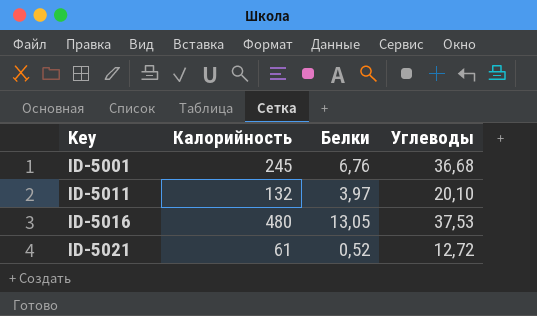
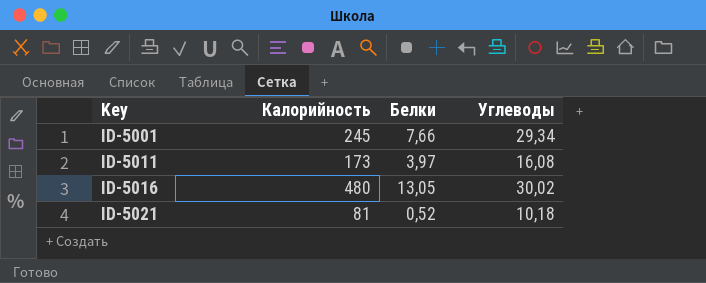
ID-5001 | Белки: 6,76 -> 7,66
ID-5001 | Углеводы: 36,68 -> 29,34
ID-5011 | Калорийность: 132 -> 173
ID-5011 | Углеводы: 20,10 -> 16,08
ID-5016 | Углеводы: 37,53 -> 30,02
ID-5021 | Калорийность: 61 -> 81
ID-5021 | Углеводы: 12,72 -> 10,18

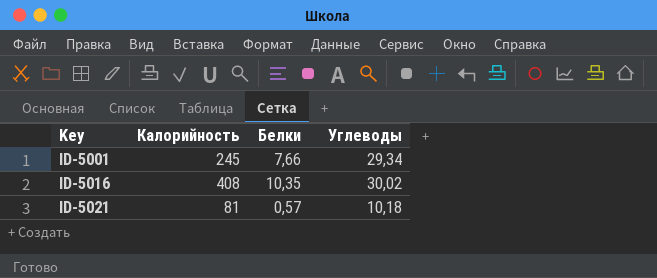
row ID-5011: 173 | 3,97 | 16,08 -> none
ID-5016 | Калорийность: 480 -> 408
ID-5016 | Белки: 13,05 -> 10,35
ID-5021 | Белки: 0,52 -> 0,57

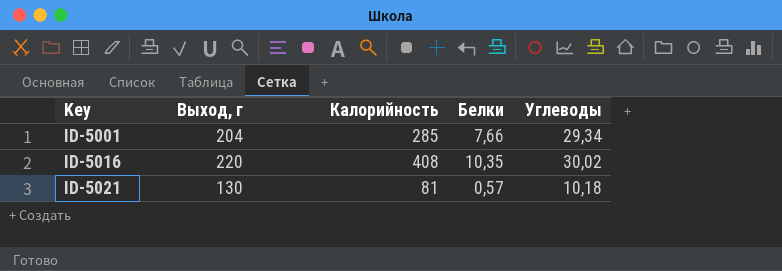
column Выход, г | position: none -> 2
ID-5001 | Калорийность: 245 -> 285

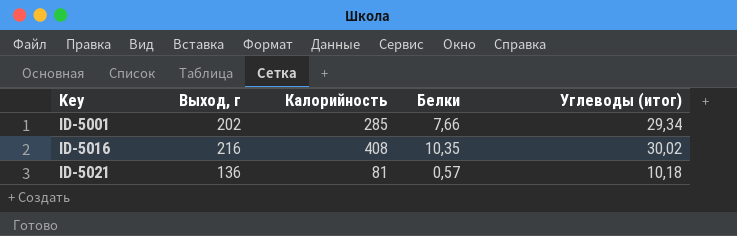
column name: Углеводы -> Углеводы (итог)
ID-5001 | Выход, г: 204 -> 202
ID-5016 | Выход, г: 220 -> 216
ID-5021 | Выход, г: 130 -> 136

